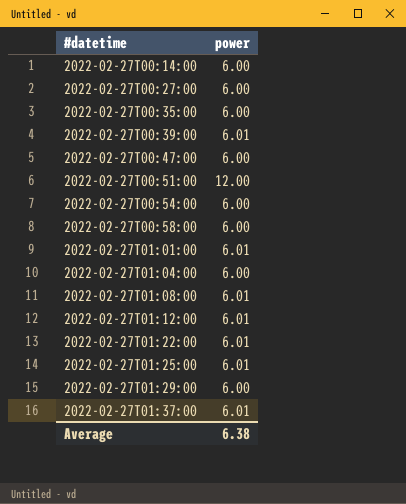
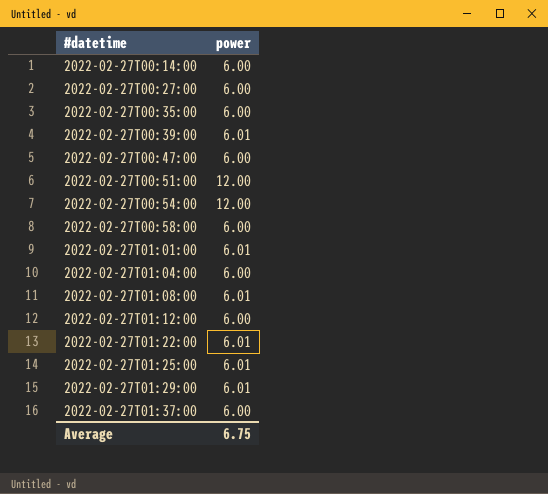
2022-02-27T00:54:00 | power: 6.00 -> 12.00
2022-02-27T01:12:00 | power: 6.01 -> 6.00
2022-02-27T01:29:00 | power: 6.00 -> 6.01
2022-02-27T01:37:00 | power: 6.01 -> 6.00
Average | power: 6.38 -> 6.75

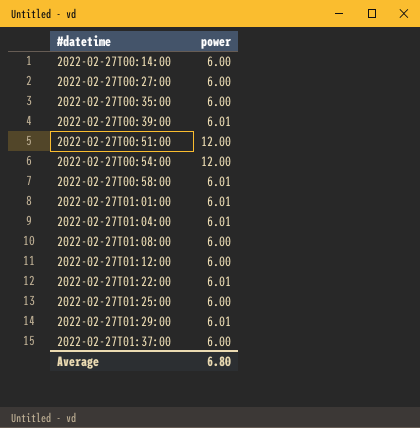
row 2022-02-27T00:47:00: 6.00 -> none
2022-02-27T00:58:00 | power: 6.00 -> 6.01
2022-02-27T01:04:00 | power: 6.00 -> 6.01
2022-02-27T01:08:00 | power: 6.01 -> 6.00
2022-02-27T01:25:00 | power: 6.01 -> 6.00
Average | power: 6.75 -> 6.80

